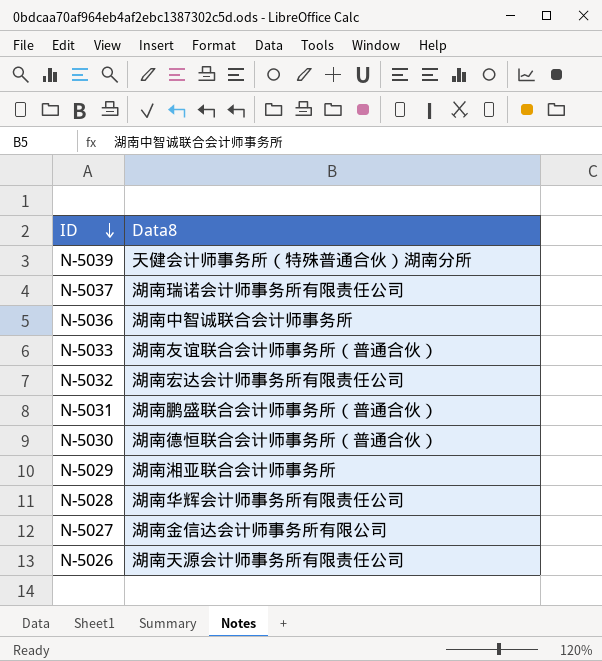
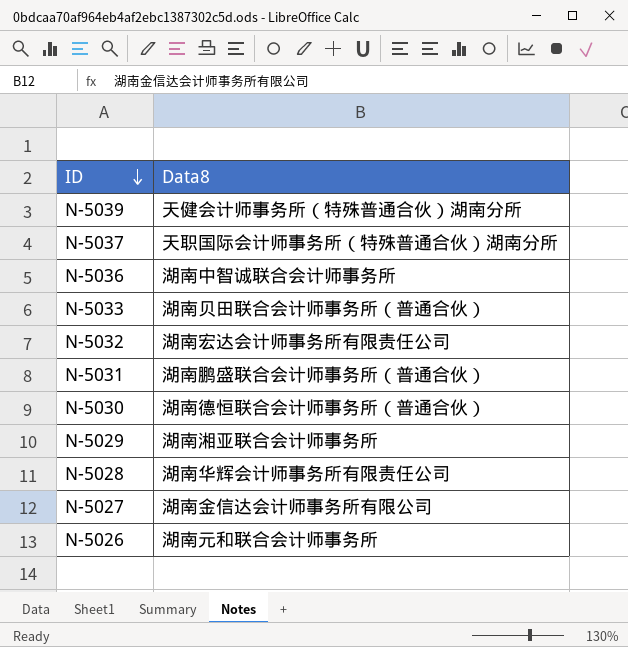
N-5037 | Data8: 湖南瑞诺会计师事务所有限责任公司 -> 天职国际会计师事务所（特殊普通合伙）湖南分所
N-5033 | Data8: 湖南友谊联合会计师事务所（普通合伙） -> 湖南贝田联合会计师事务所（普通合伙）
N-5026 | Data8: 湖南天源会计师事务所有限责任公司 -> 湖南元和联合会计师事务所

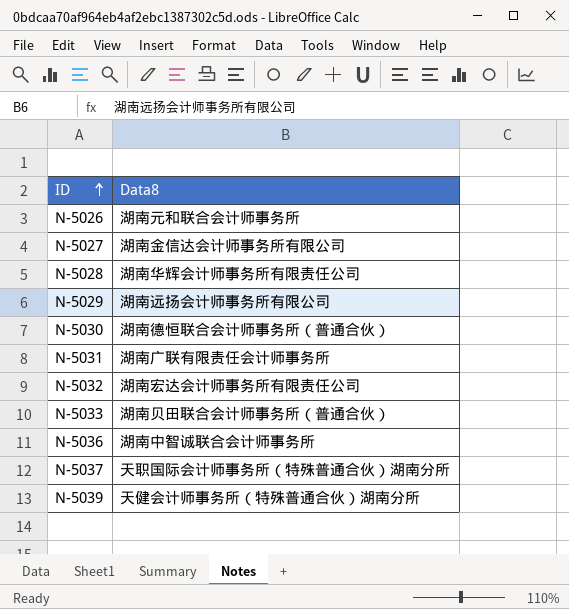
row order: ID descending -> ID ascending
N-5029 | Data8: 湖南湘亚联合会计师事务所 -> 湖南远扬会计师事务所有限公司
N-5031 | Data8: 湖南鹏盛联合会计师事务所（普通合伙） -> 湖南广联有限责任会计师事务所

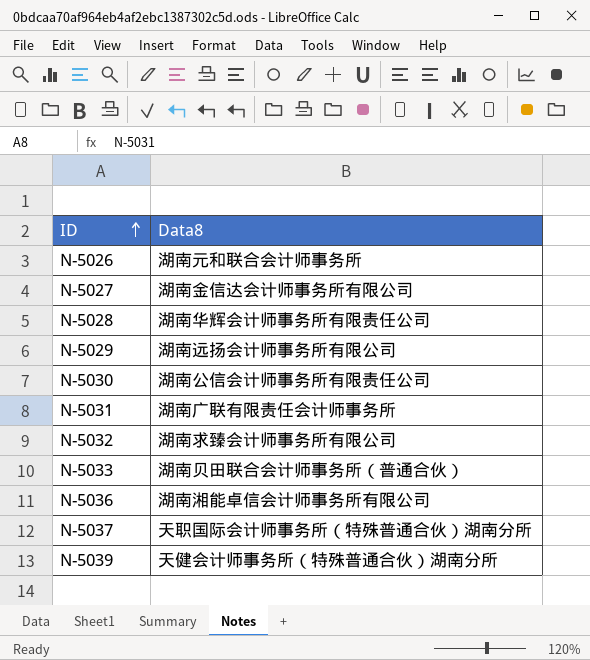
N-5030 | Data8: 湖南德恒联合会计师事务所（普通合伙） -> 湖南公信会计师事务所有限责任公司
N-5032 | Data8: 湖南宏达会计师事务所有限责任公司 -> 湖南求臻会计师事务所有限公司
N-5036 | Data8: 湖南中智诚联合会计师事务所 -> 湖南湘能卓信会计师事务所有限公司

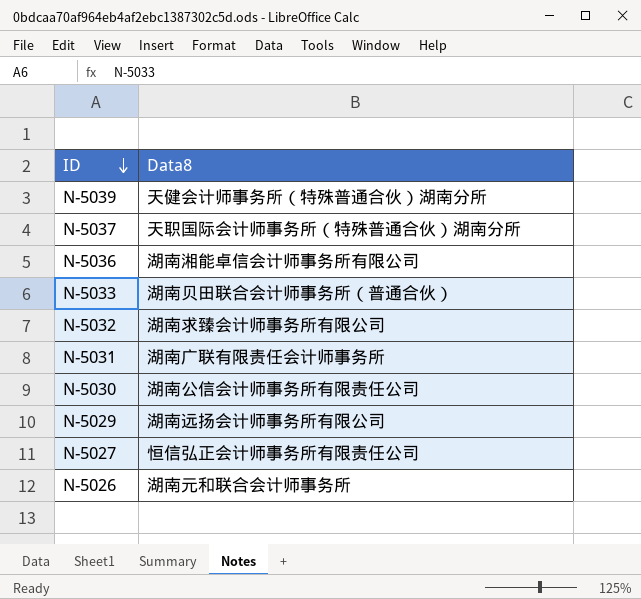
row order: ID ascending -> ID descending
row N-5028: 湖南华辉会计师事务所有限责任公司 -> none
N-5027 | Data8: 湖南金信达会计师事务所有限公司 -> 恒信弘正会计师事务所有限责任公司

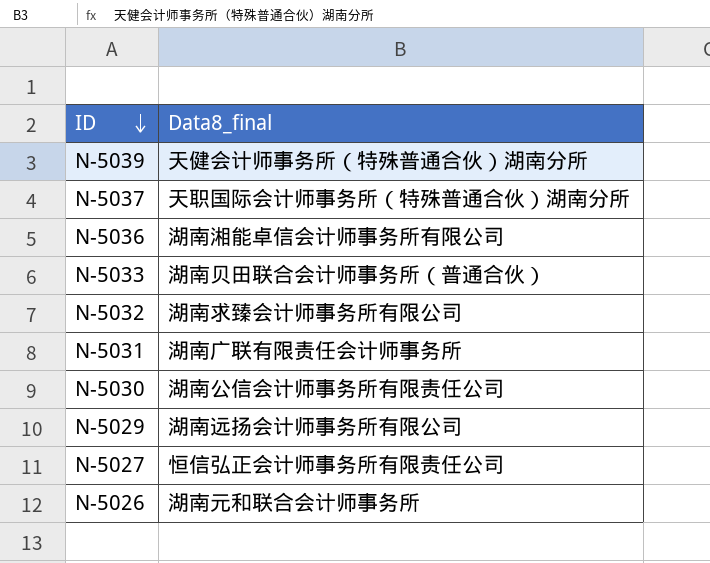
column name: Data8 -> Data8_final

